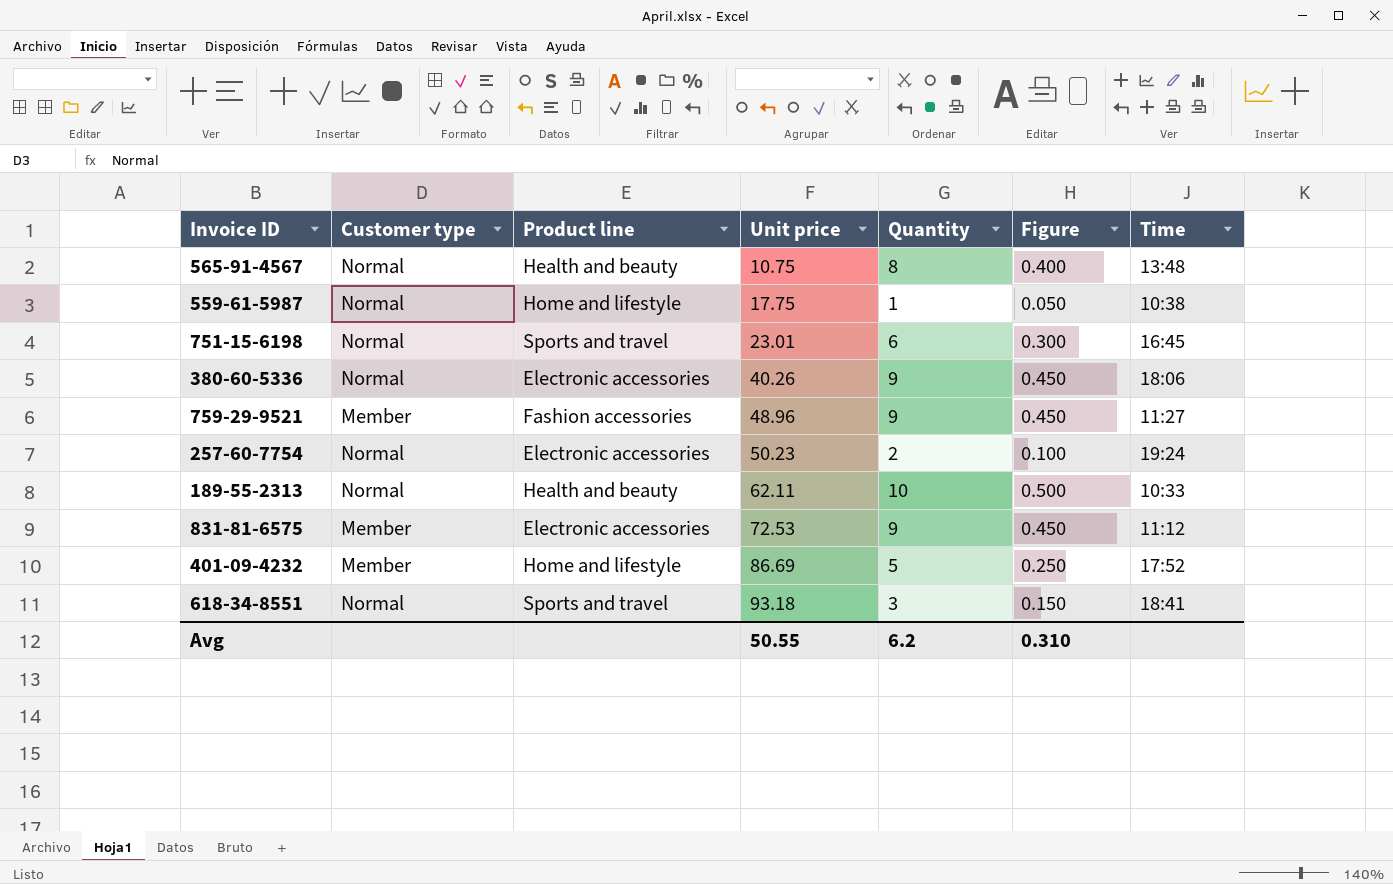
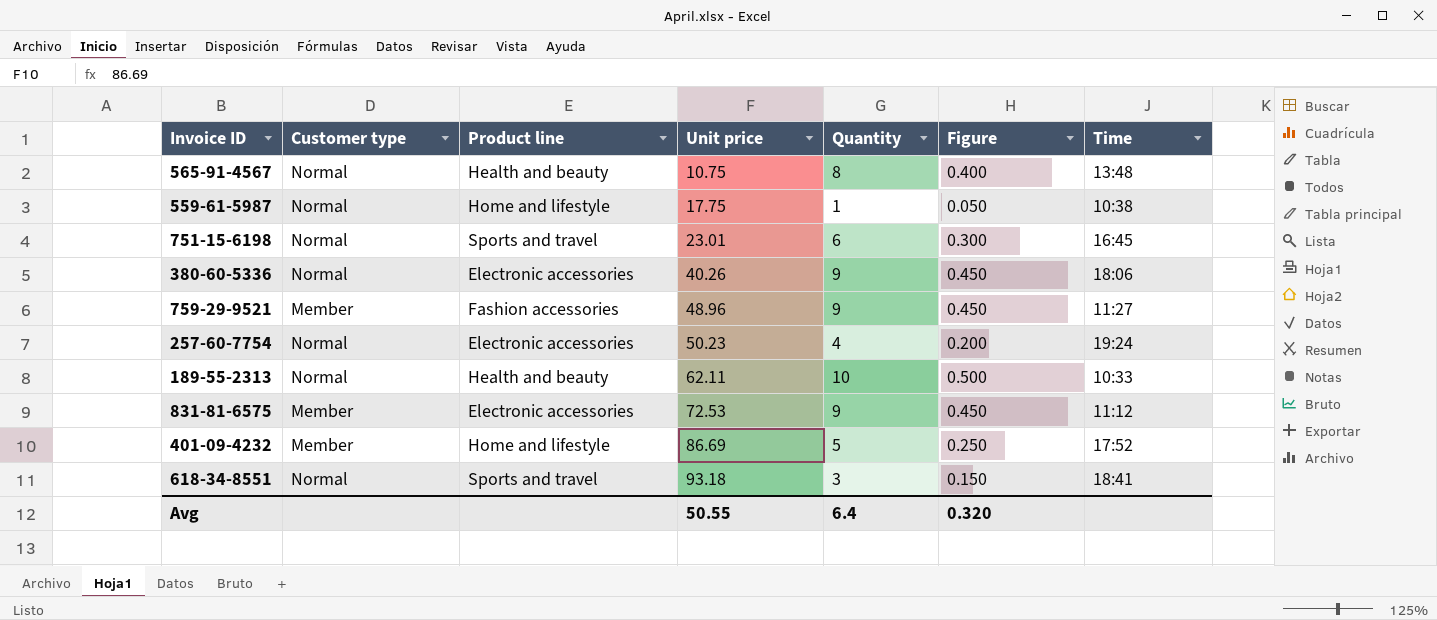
257-60-7754 | Quantity: 2 -> 4
257-60-7754 | Figure: 0.100 -> 0.200
Avg | Quantity: 6.2 -> 6.4
Avg | Figure: 0.310 -> 0.320

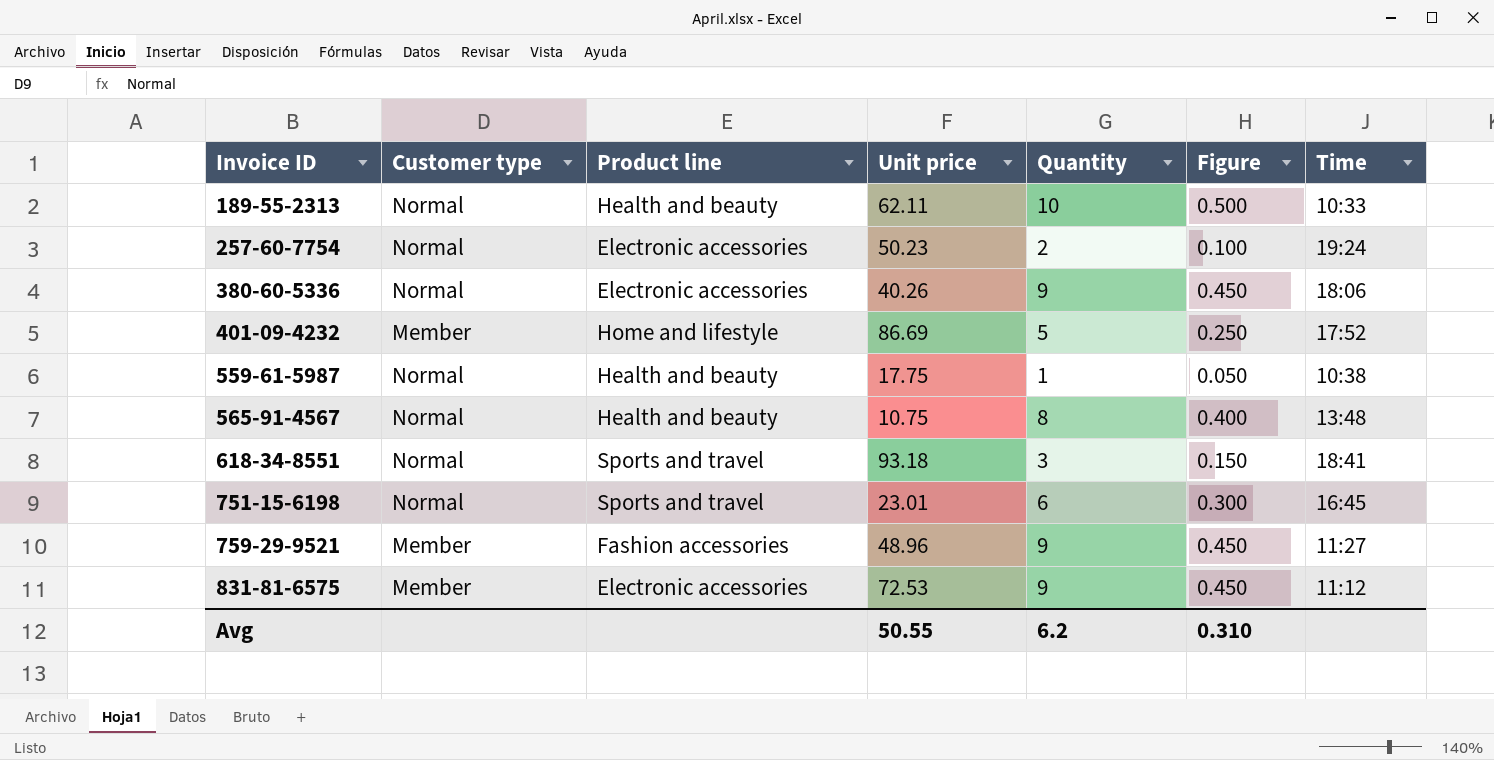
row order: Unit price ascending -> Invoice ID ascending
257-60-7754 | Quantity: 4 -> 2
257-60-7754 | Figure: 0.200 -> 0.100
559-61-5987 | Product line: Home and lifestyle -> Health and beauty
Avg | Quantity: 6.4 -> 6.2
Avg | Figure: 0.320 -> 0.310

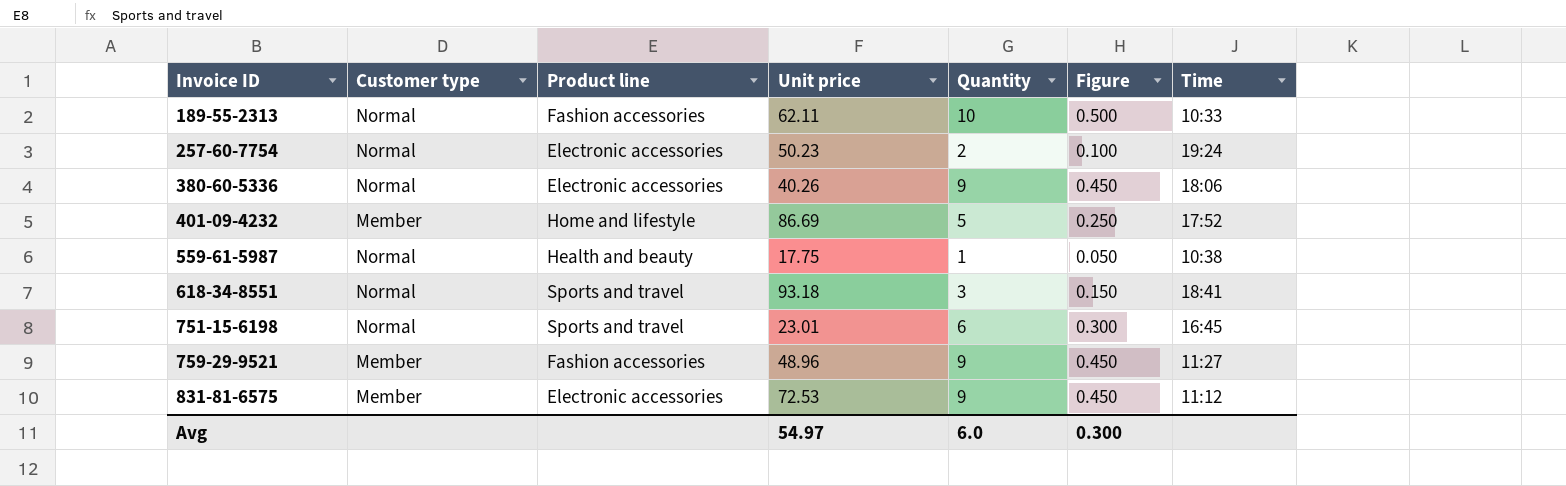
row 565-91-4567: Normal | Health and beauty | 10.75 | 8 | 0.400 | 13:48 -> none
189-55-2313 | Product line: Health and beauty -> Fashion accessories
Avg | Unit price: 50.55 -> 54.97
Avg | Quantity: 6.2 -> 6.0
Avg | Figure: 0.310 -> 0.300

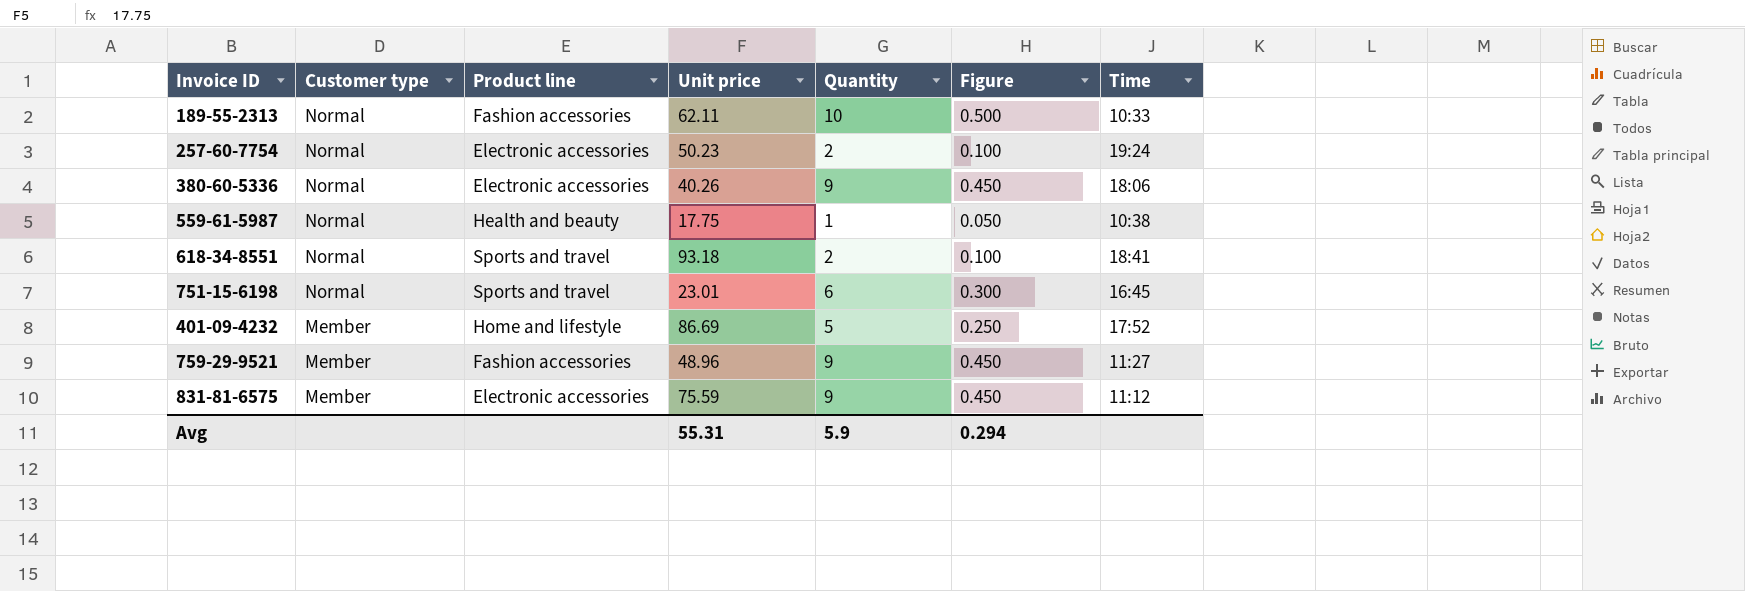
row order: Invoice ID ascending -> Customer type descending
618-34-8551 | Quantity: 3 -> 2
618-34-8551 | Figure: 0.150 -> 0.100
831-81-6575 | Unit price: 72.53 -> 75.59
Avg | Unit price: 54.97 -> 55.31
Avg | Quantity: 6.0 -> 5.9
Avg | Figure: 0.300 -> 0.294

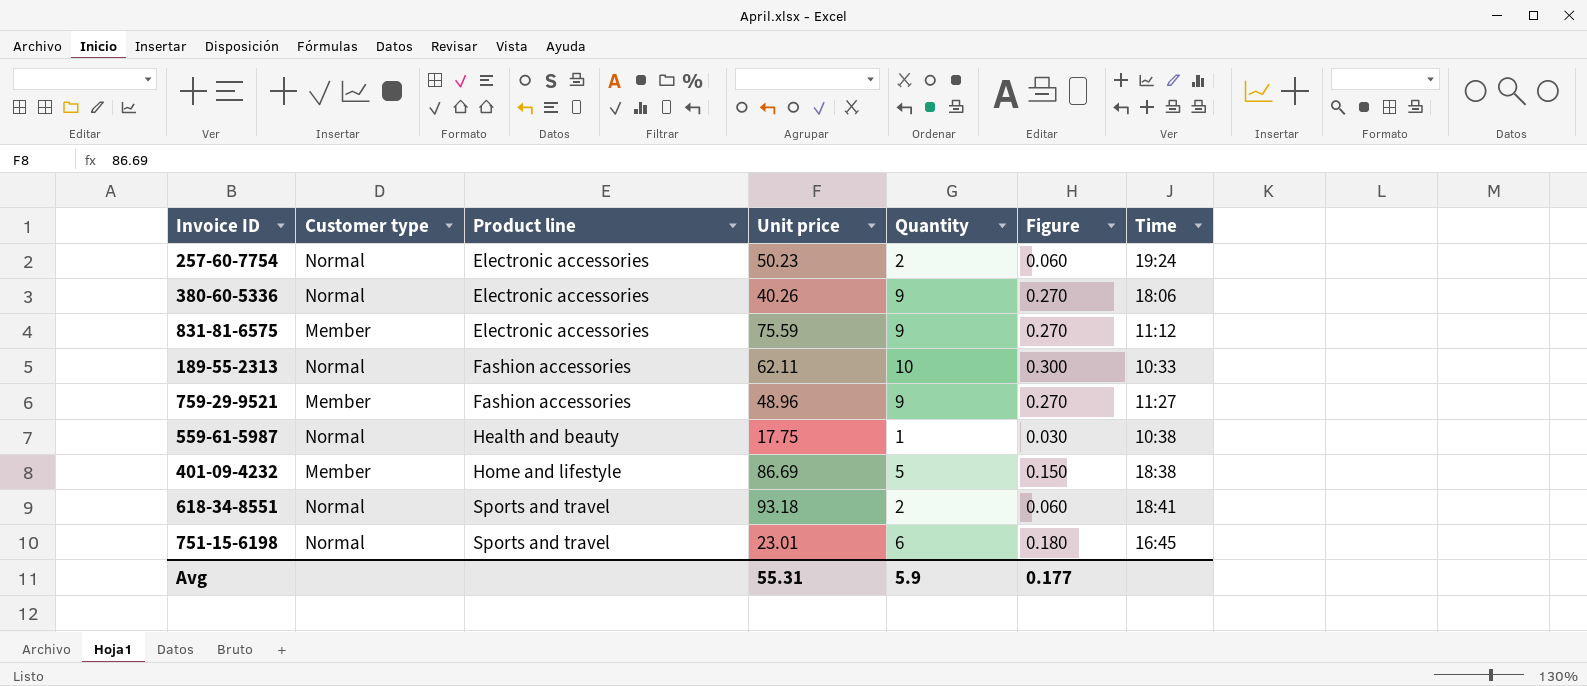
row order: Customer type descending -> Product line ascending
column Figure | formula: [Quantity] * 0.05 -> [Quantity] * 0.03
401-09-4232 | Time: 17:52 -> 18:38
Avg | Figure: 0.294 -> 0.177

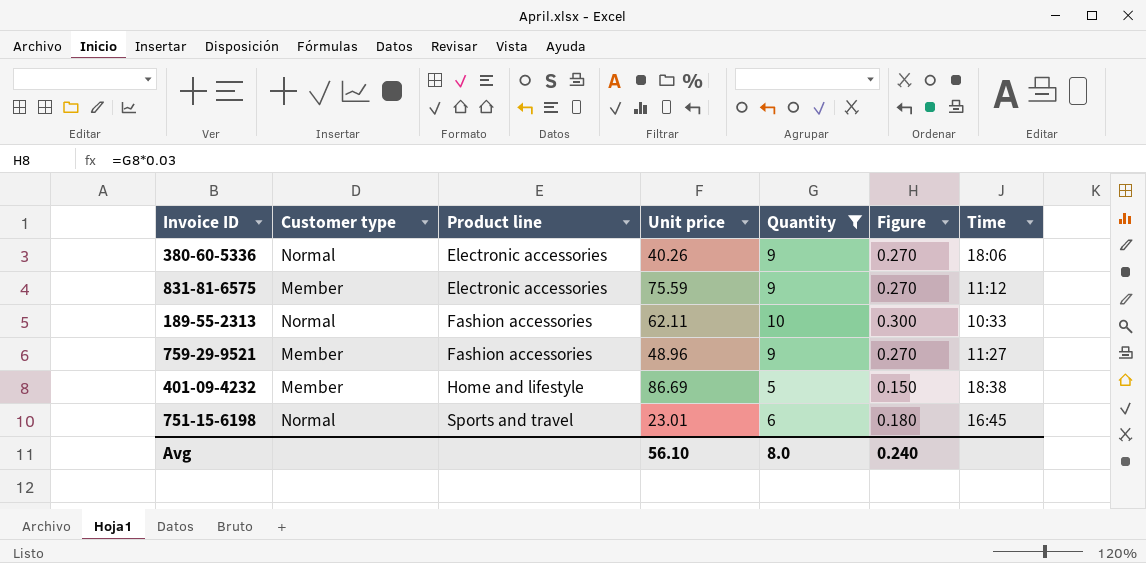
filter: none -> Quantity >= 5
Avg | Unit price: 55.31 -> 56.10
Avg | Quantity: 5.9 -> 8.0
Avg | Figure: 0.177 -> 0.240

